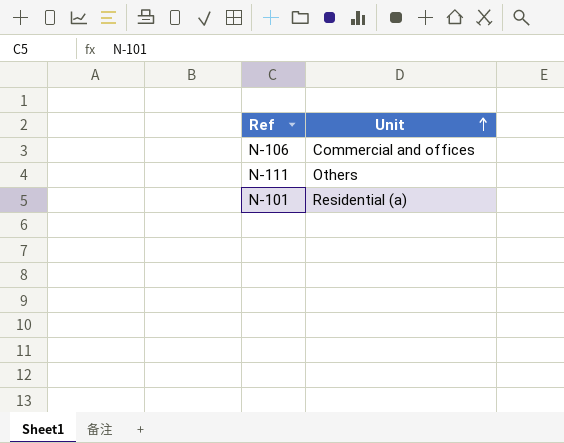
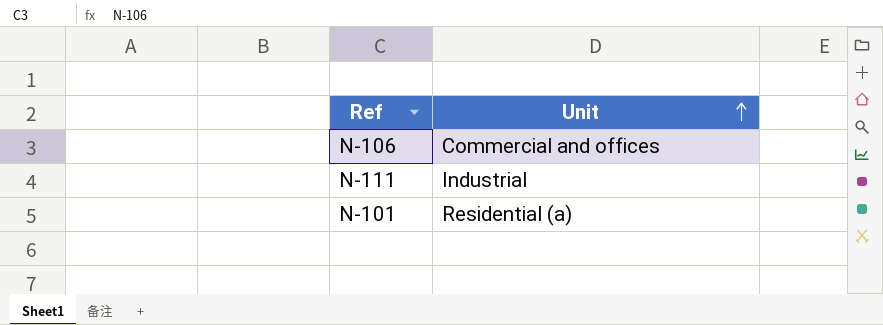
N-111 | Unit: Others -> Industrial

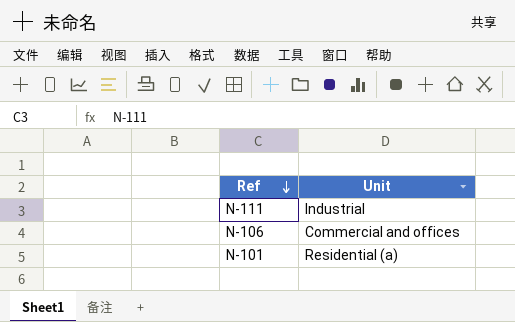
row order: Unit ascending -> Ref descending

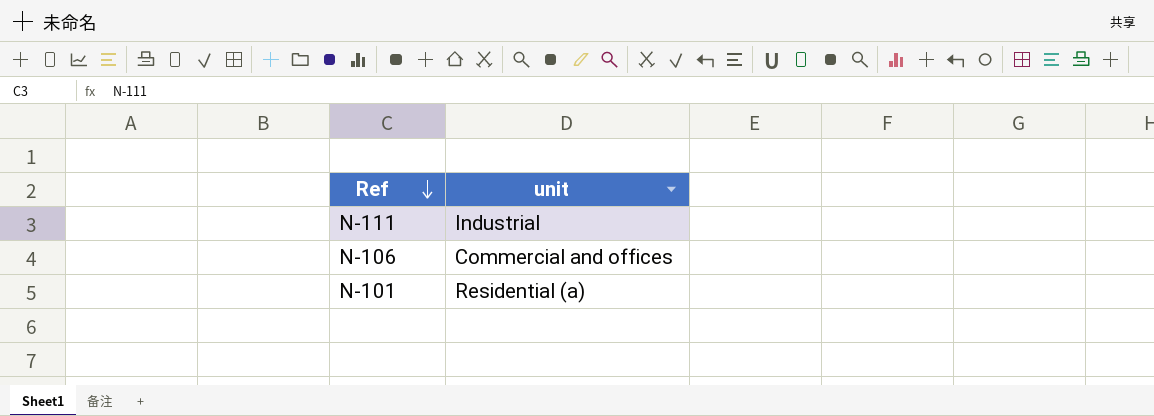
column name: Unit -> unit

